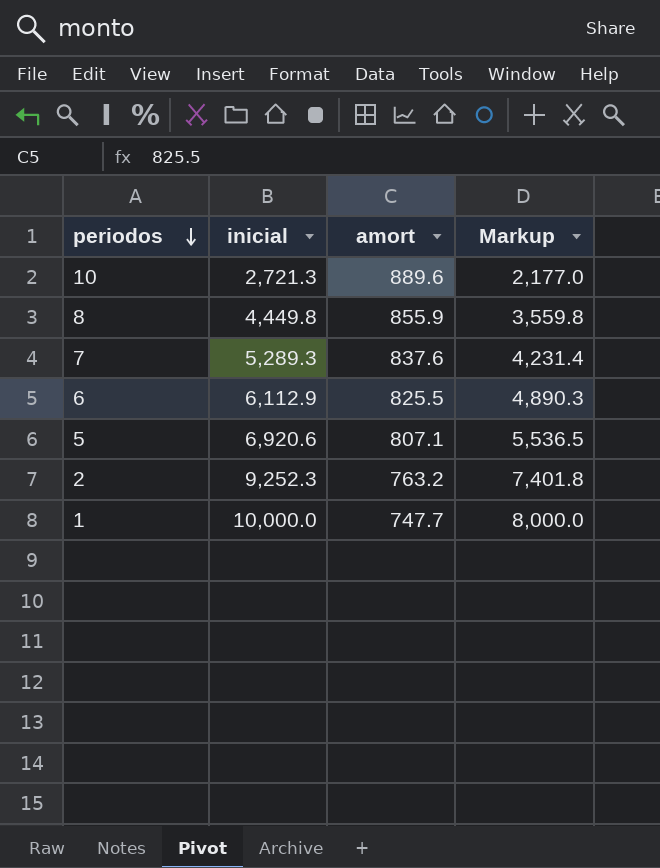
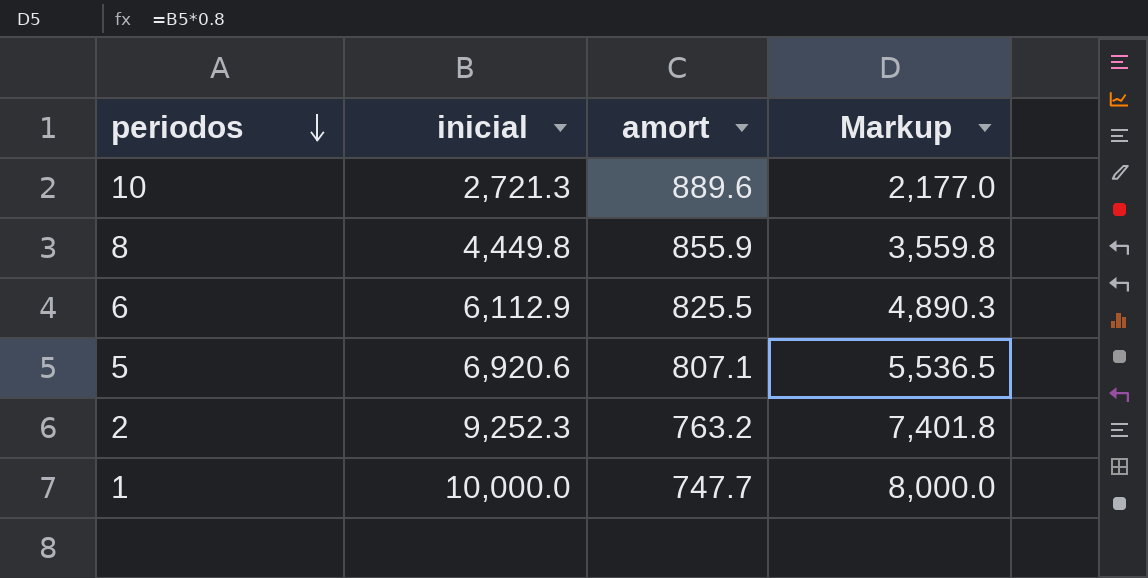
row 7: 5,289.3 | 837.6 | 4,231.4 -> none

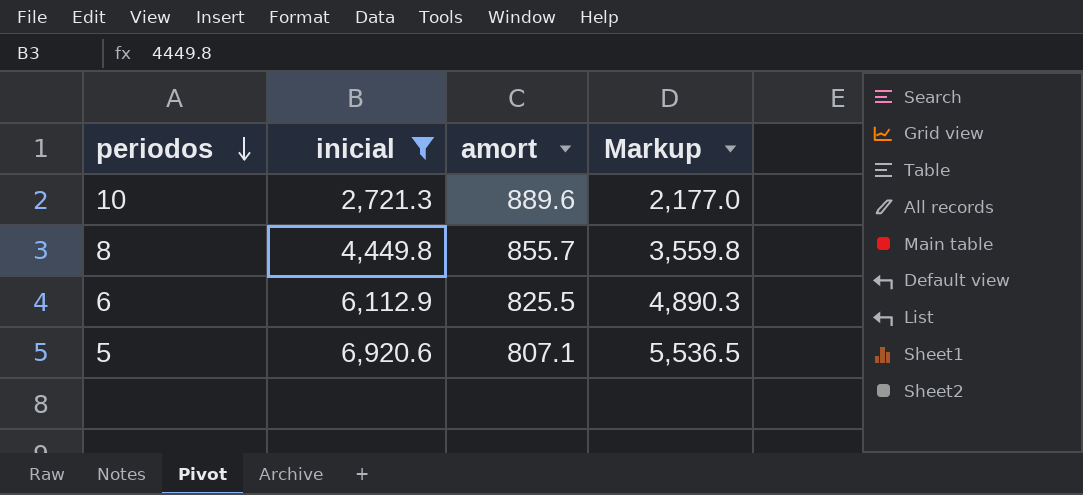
filter: none -> inicial <= 6,920.6
8 | amort: 855.9 -> 855.7

